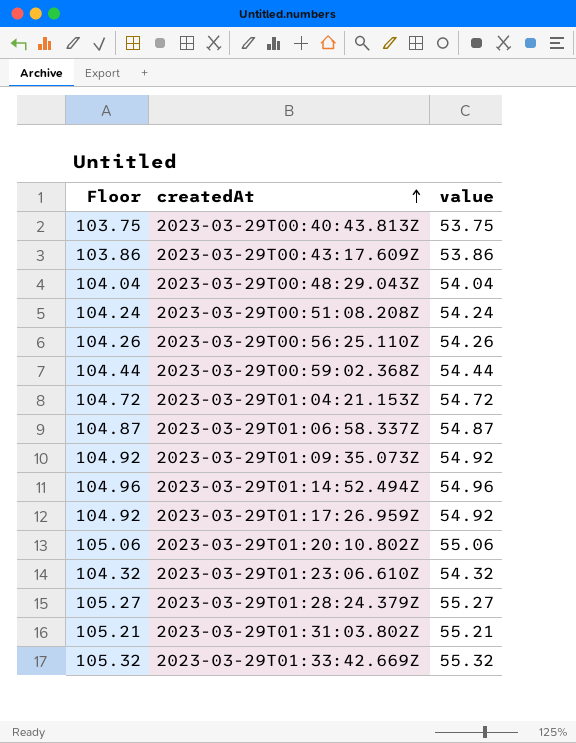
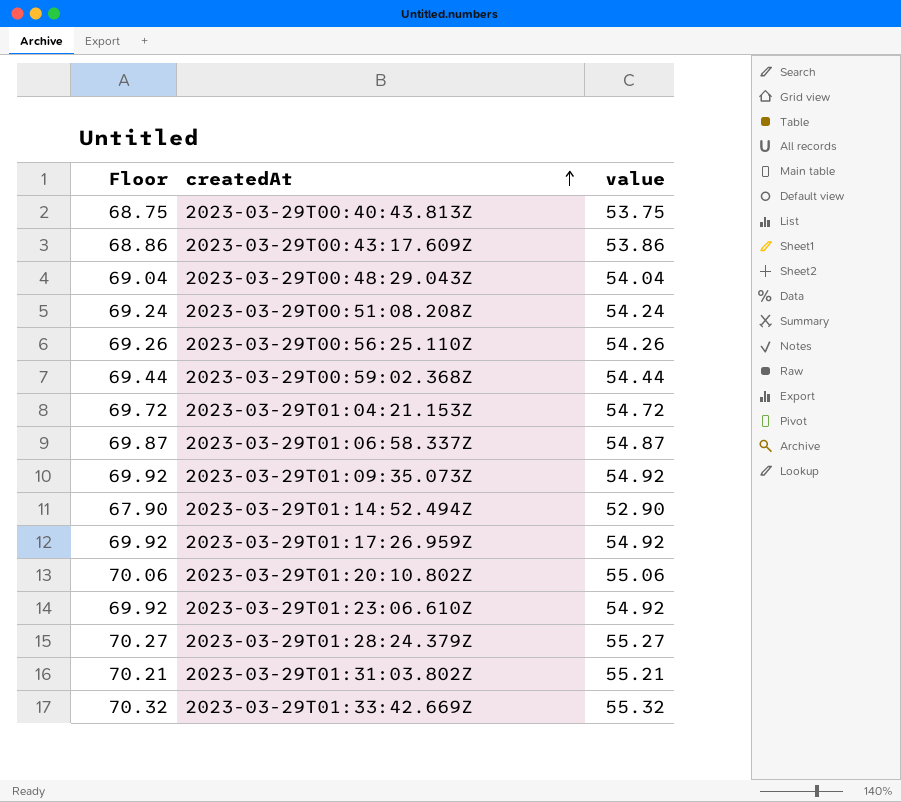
column Floor | formula: [value] + 50 -> [value] + 15
2023-03-29T01:14:52.494Z | value: 54.96 -> 52.90
2023-03-29T01:23:06.610Z | value: 54.32 -> 54.92

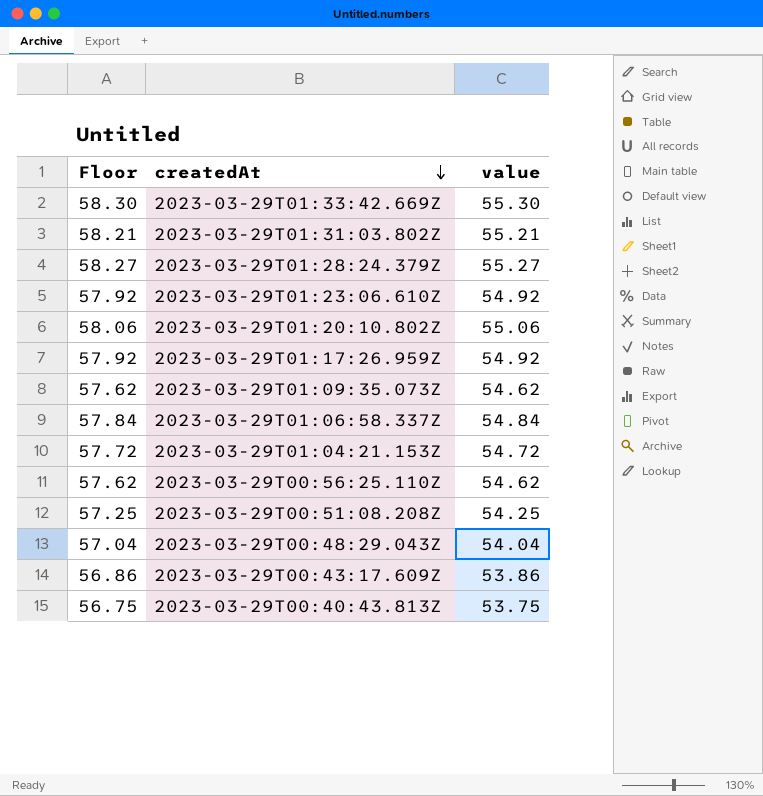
row order: createdAt ascending -> createdAt descending
column Floor | formula: [value] + 15 -> [value] + 3
row 2023-03-29T00:59:02.368Z: 69.44 | 54.44 -> none
row 2023-03-29T01:14:52.494Z: 67.90 | 52.90 -> none
2023-03-29T01:33:42.669Z | value: 55.32 -> 55.30
2023-03-29T01:09:35.073Z | value: 54.92 -> 54.62
2023-03-29T01:06:58.337Z | value: 54.87 -> 54.84
2023-03-29T00:56:25.110Z | value: 54.26 -> 54.62
2023-03-29T00:51:08.208Z | value: 54.24 -> 54.25

